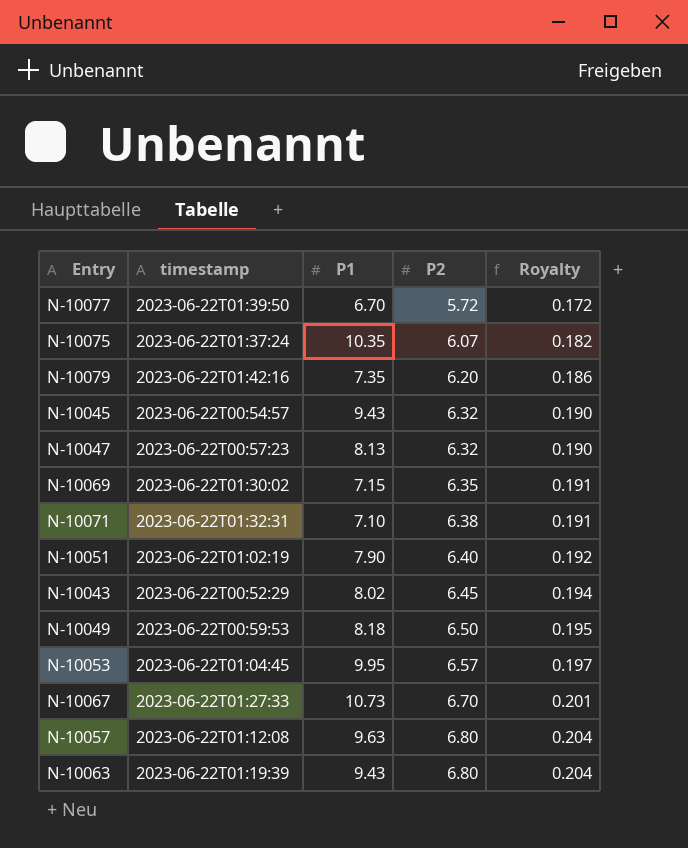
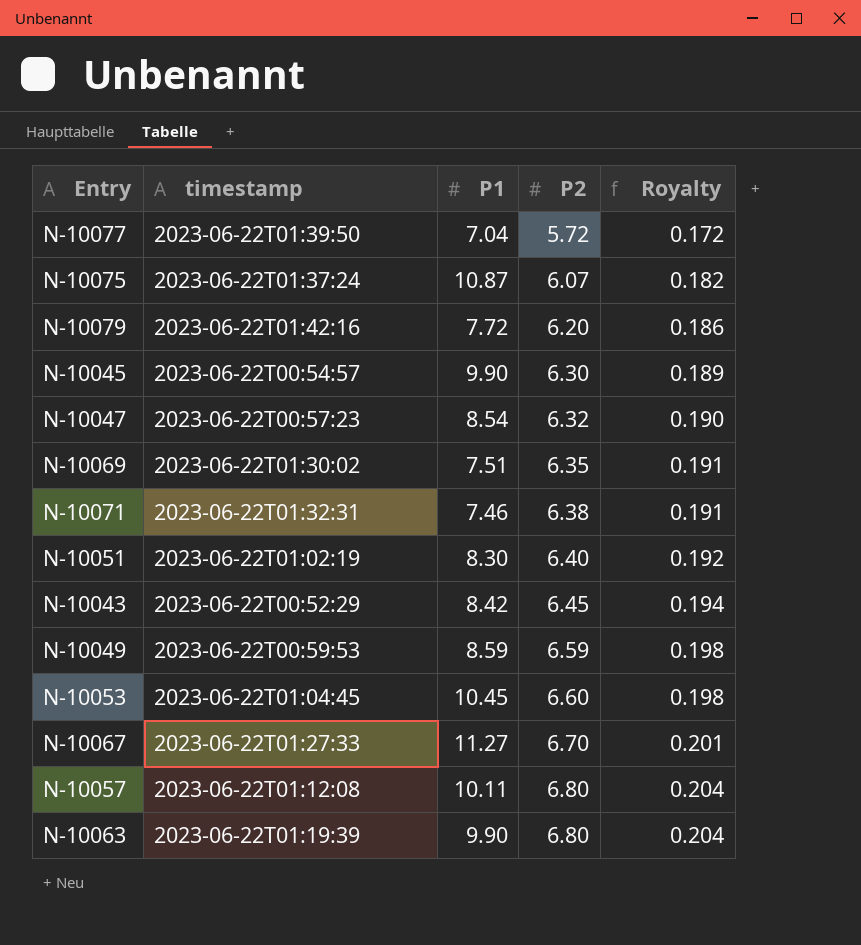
N-10077 | P1: 6.70 -> 7.04
N-10075 | P1: 10.35 -> 10.87
N-10079 | P1: 7.35 -> 7.72
N-10045 | P1: 9.43 -> 9.90
N-10045 | P2: 6.32 -> 6.30
N-10045 | Royalty: 0.190 -> 0.189
N-10047 | P1: 8.13 -> 8.54
N-10069 | P1: 7.15 -> 7.51
N-10071 | P1: 7.10 -> 7.46
N-10051 | P1: 7.90 -> 8.30
N-10043 | P1: 8.02 -> 8.42
N-10049 | P1: 8.18 -> 8.59
N-10049 | P2: 6.50 -> 6.59
N-10049 | Royalty: 0.195 -> 0.198
N-10053 | P1: 9.95 -> 10.45
N-10053 | P2: 6.57 -> 6.60
N-10053 | Royalty: 0.197 -> 0.198
N-10067 | P1: 10.73 -> 11.27
N-10057 | P1: 9.63 -> 10.11
N-10063 | P1: 9.43 -> 9.90

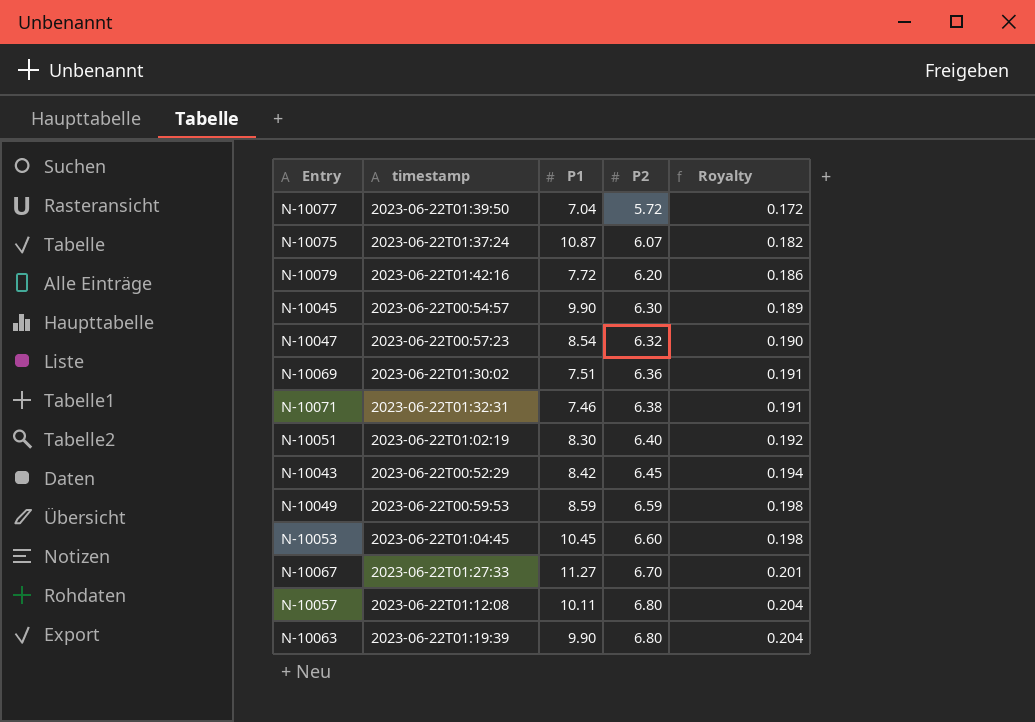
N-10069 | P2: 6.35 -> 6.36

